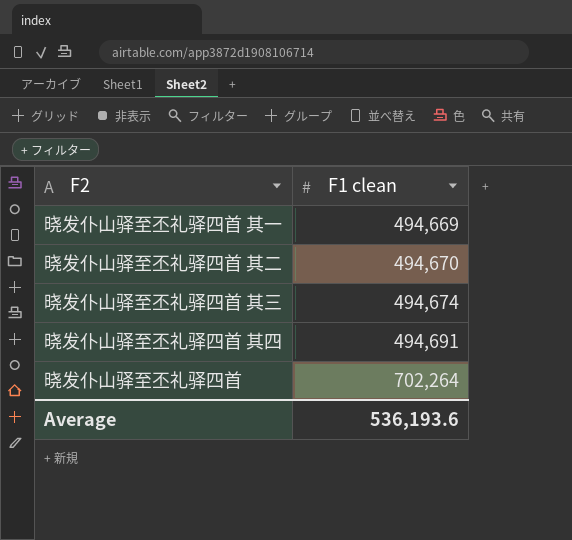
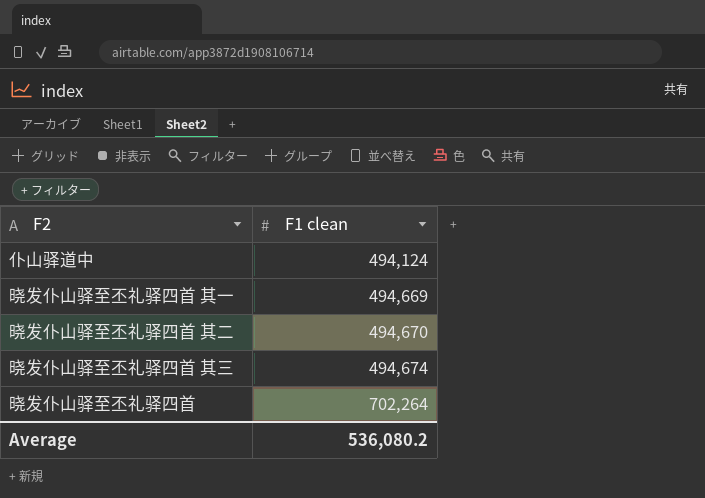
row 晓发仆山驿至丕礼驿四首 其四: 494,691 -> none
row 仆山驿道中: none -> 494,124
Average | F1 clean: 536,193.6 -> 536,080.2

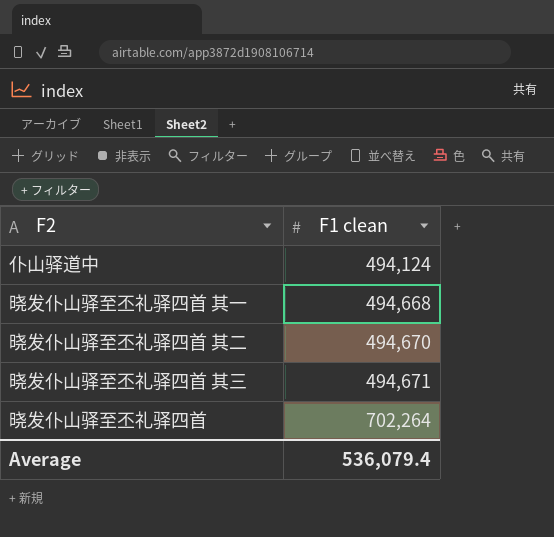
晓发仆山驿至丕礼驿四首 其一 | F1 clean: 494,669 -> 494,668
晓发仆山驿至丕礼驿四首 其三 | F1 clean: 494,674 -> 494,671
Average | F1 clean: 536,080.2 -> 536,079.4

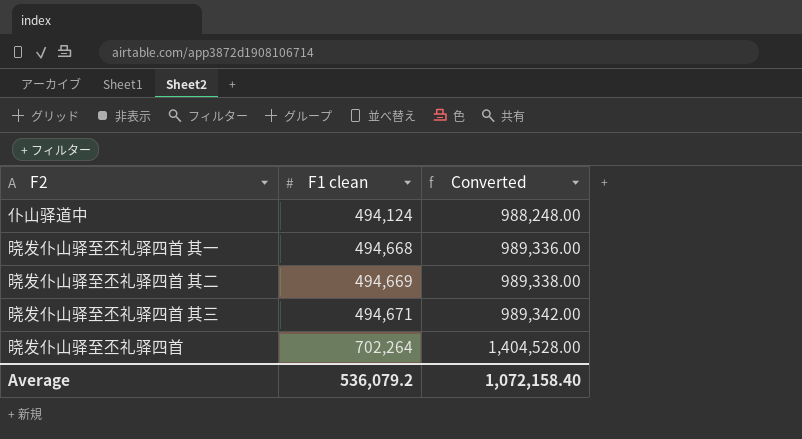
column Converted | formula: none -> [F1 clean] * 2
晓发仆山驿至丕礼驿四首 其二 | F1 clean: 494,670 -> 494,669
Average | F1 clean: 536,079.4 -> 536,079.2

